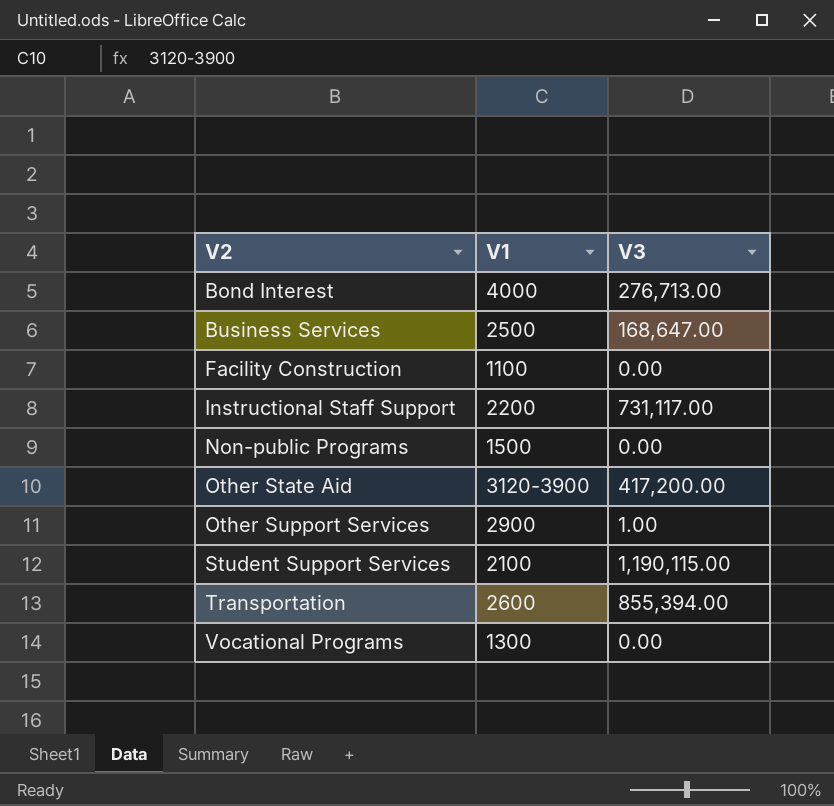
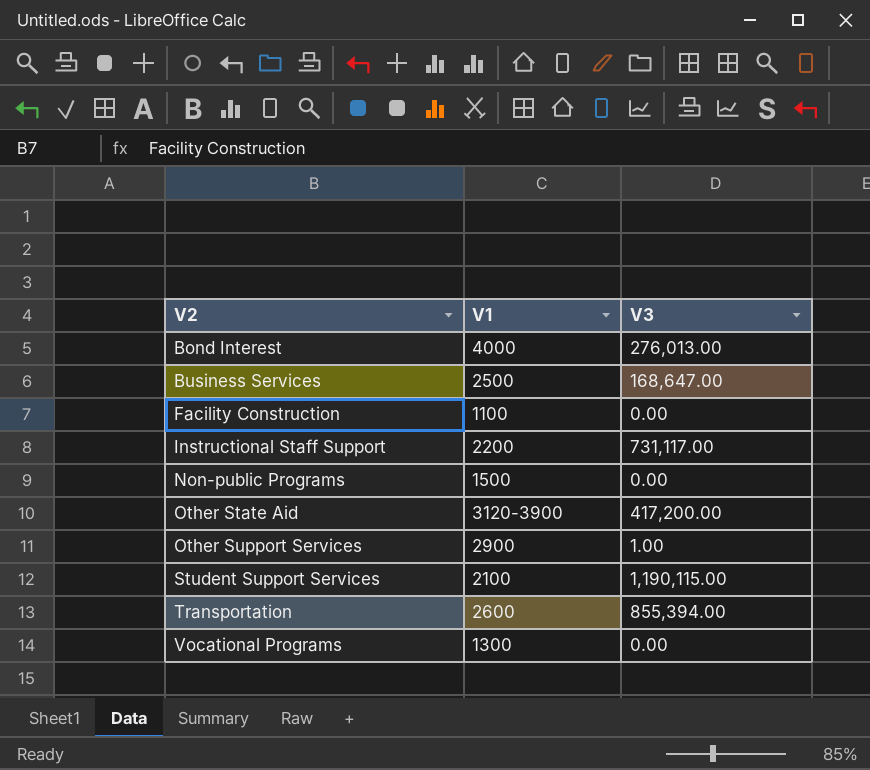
Bond Interest | V3: 276,713.00 -> 276,013.00

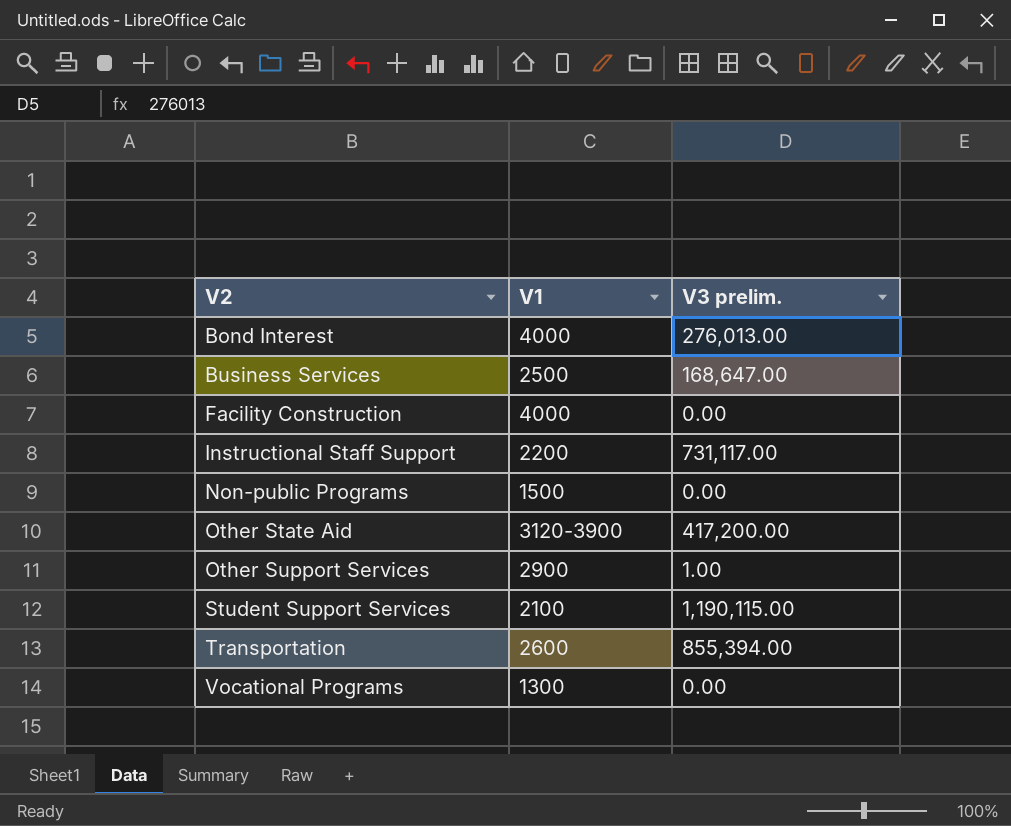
column name: V3 -> V3 prelim.
Facility Construction | V1: 1100 -> 4000

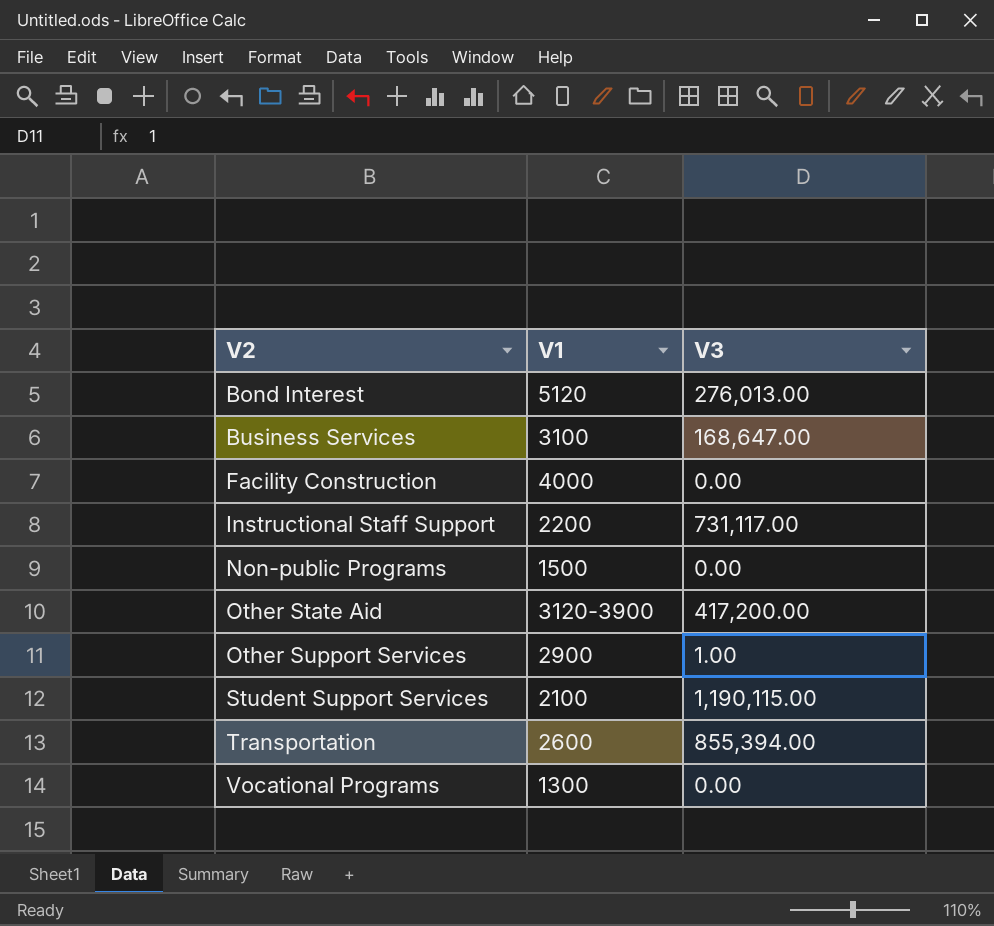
column name: V3 prelim. -> V3
Bond Interest | V1: 4000 -> 5120
Business Services | V1: 2500 -> 3100

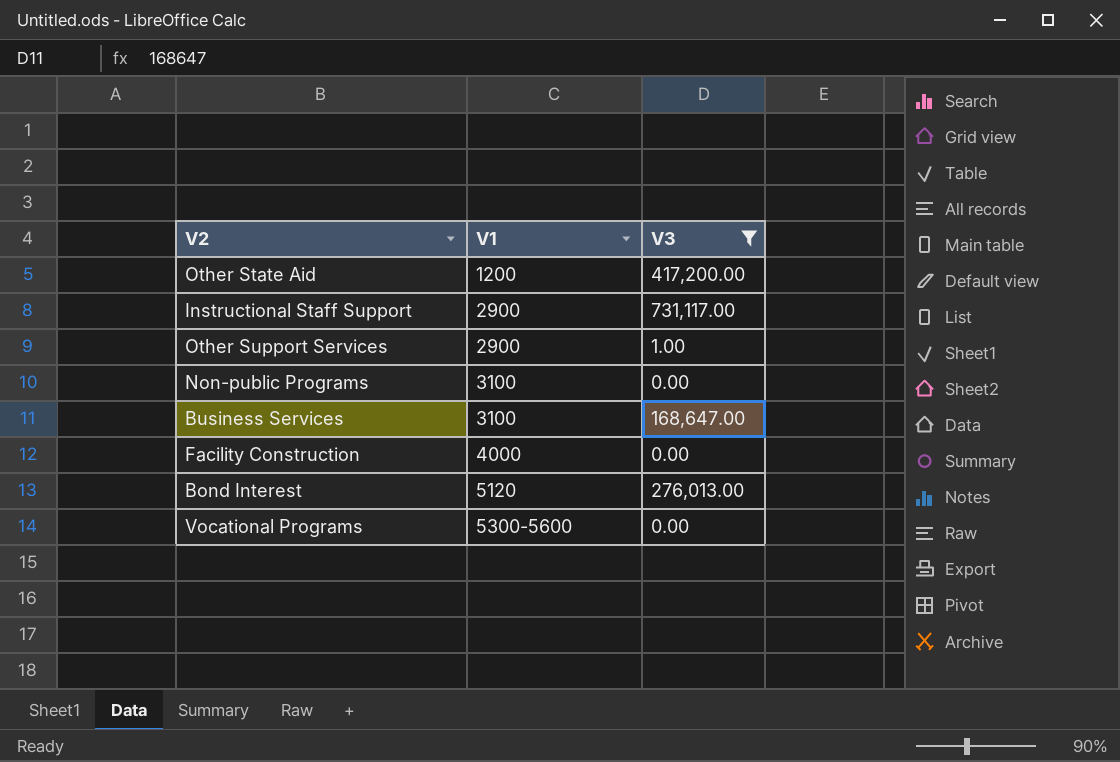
filter: none -> V3 <= 731,117.00
row order: V2 ascending -> V1 ascending
Other State Aid | V1: 3120-3900 -> 1200
Instructional Staff Support | V1: 2200 -> 2900
Non-public Programs | V1: 1500 -> 3100
Vocational Programs | V1: 1300 -> 5300-5600

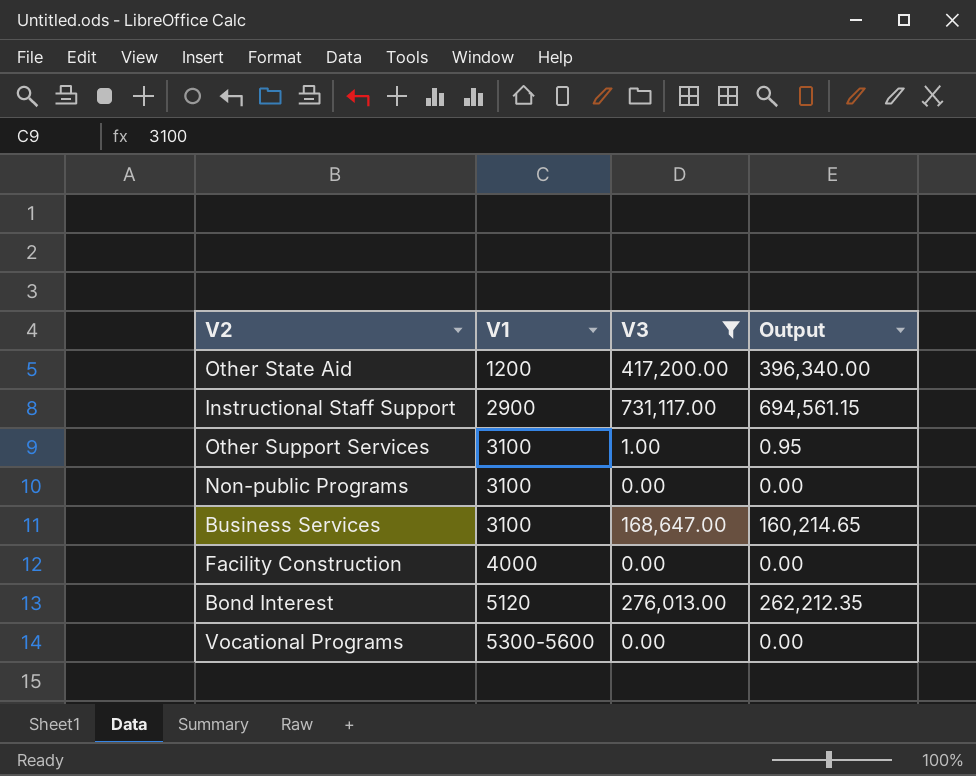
column Output | formula: none -> [V3] * 0.95
Other Support Services | V1: 2900 -> 3100

